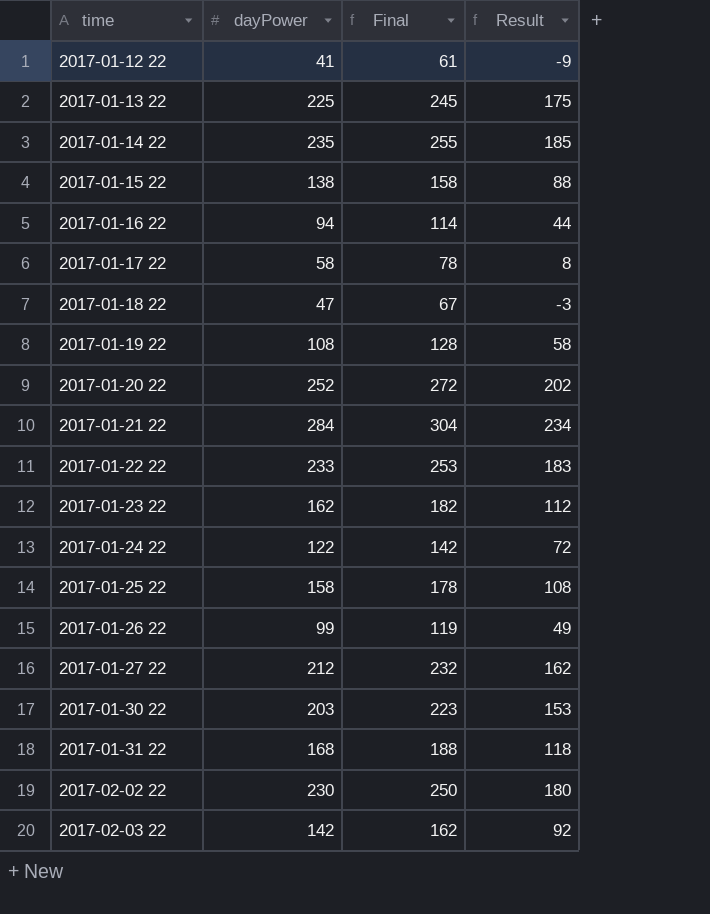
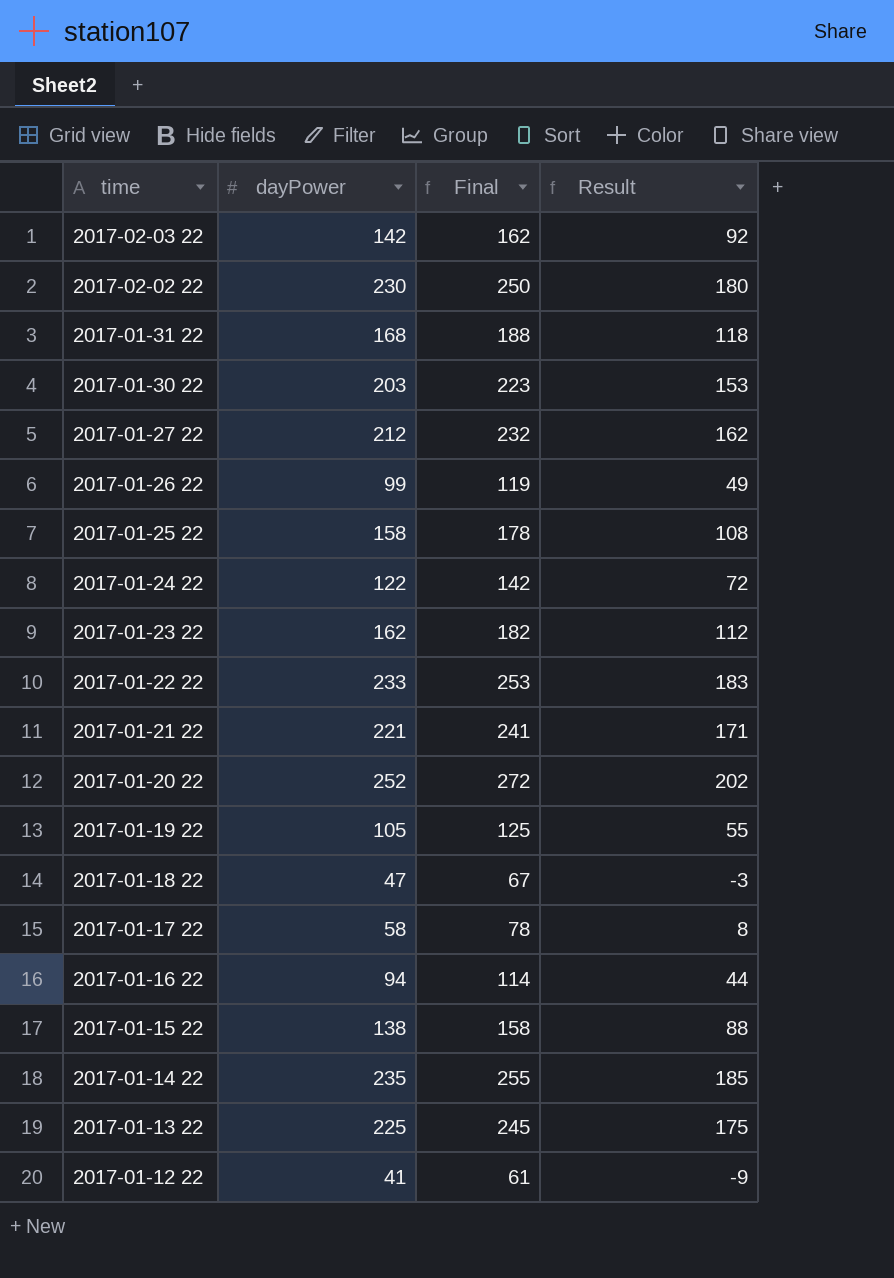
row order: time ascending -> time descending
2017-01-21 22 | dayPower: 284 -> 221
2017-01-21 22 | Final: 304 -> 241
2017-01-21 22 | Result: 234 -> 171
2017-01-19 22 | dayPower: 108 -> 105
2017-01-19 22 | Final: 128 -> 125
2017-01-19 22 | Result: 58 -> 55

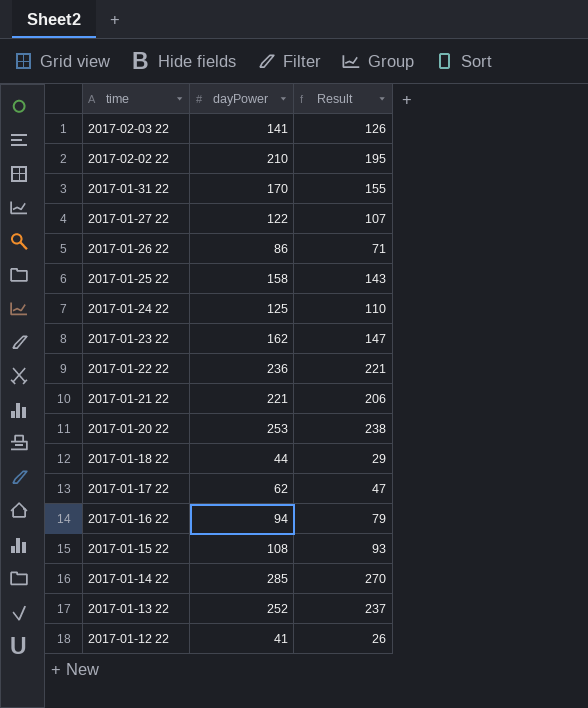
column Final | formula: [dayPower] + 20 -> none
column Result | formula: [dayPower] - 50 -> [dayPower] - 15
row 2017-01-30 22: 203 | 223 | 153 -> none
row 2017-01-19 22: 105 | 125 | 55 -> none
2017-02-03 22 | dayPower: 142 -> 141
2017-02-02 22 | dayPower: 230 -> 210
2017-01-31 22 | dayPower: 168 -> 170
2017-01-27 22 | dayPower: 212 -> 122
2017-01-26 22 | dayPower: 99 -> 86
2017-01-24 22 | dayPower: 122 -> 125
2017-01-22 22 | dayPower: 233 -> 236
2017-01-20 22 | dayPower: 252 -> 253
2017-01-18 22 | dayPower: 47 -> 44
2017-01-17 22 | dayPower: 58 -> 62
2017-01-15 22 | dayPower: 138 -> 108
2017-01-14 22 | dayPower: 235 -> 285
2017-01-13 22 | dayPower: 225 -> 252

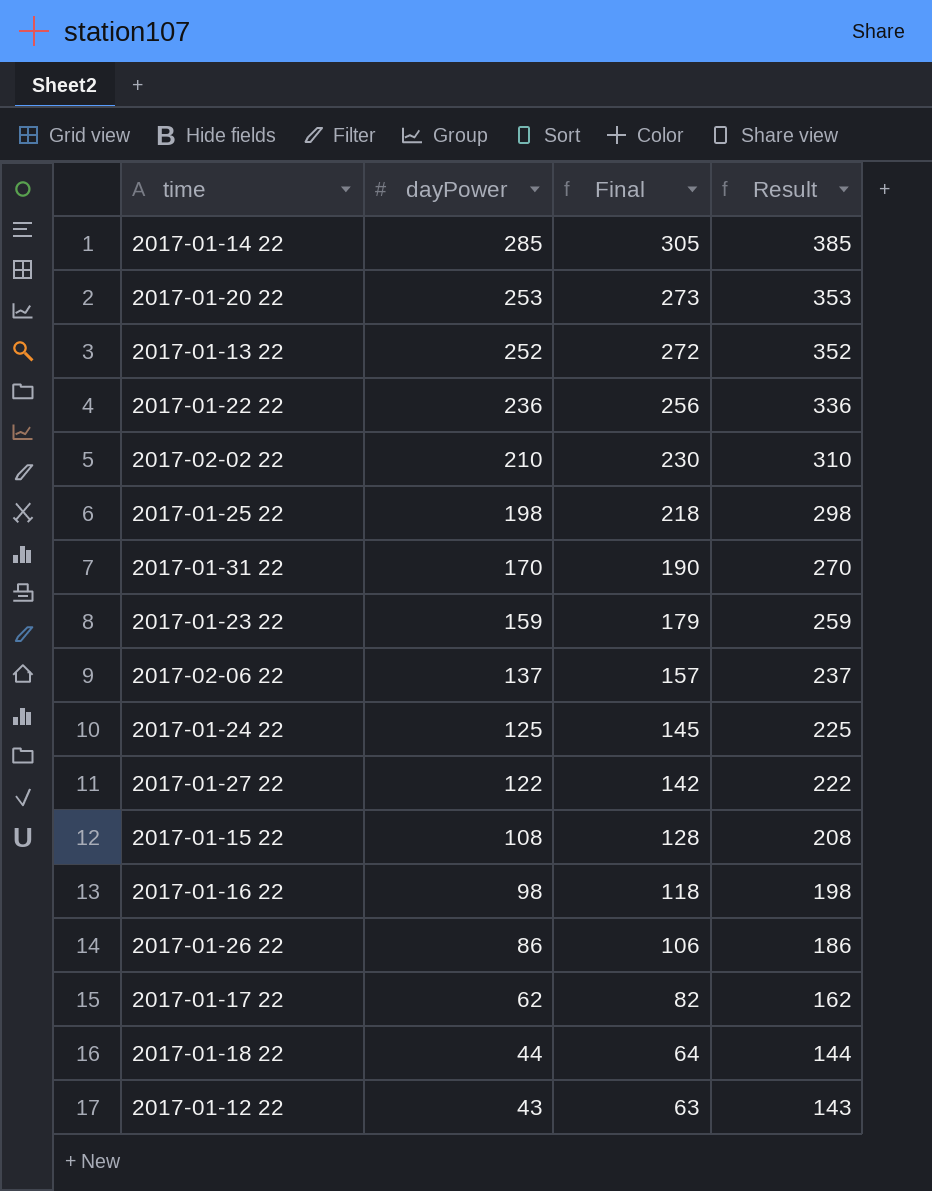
row order: time descending -> dayPower descending
column Final | formula: none -> [dayPower] + 20
column Result | formula: [dayPower] - 15 -> [dayPower] + 100
row 2017-02-03 22: 141 | 126 -> none
row 2017-01-21 22: 221 | 206 -> none
2017-01-25 22 | dayPower: 158 -> 198
2017-01-23 22 | dayPower: 162 -> 159
row 2017-02-06 22: none -> 137 | 157 | 237
2017-01-16 22 | dayPower: 94 -> 98
2017-01-12 22 | dayPower: 41 -> 43

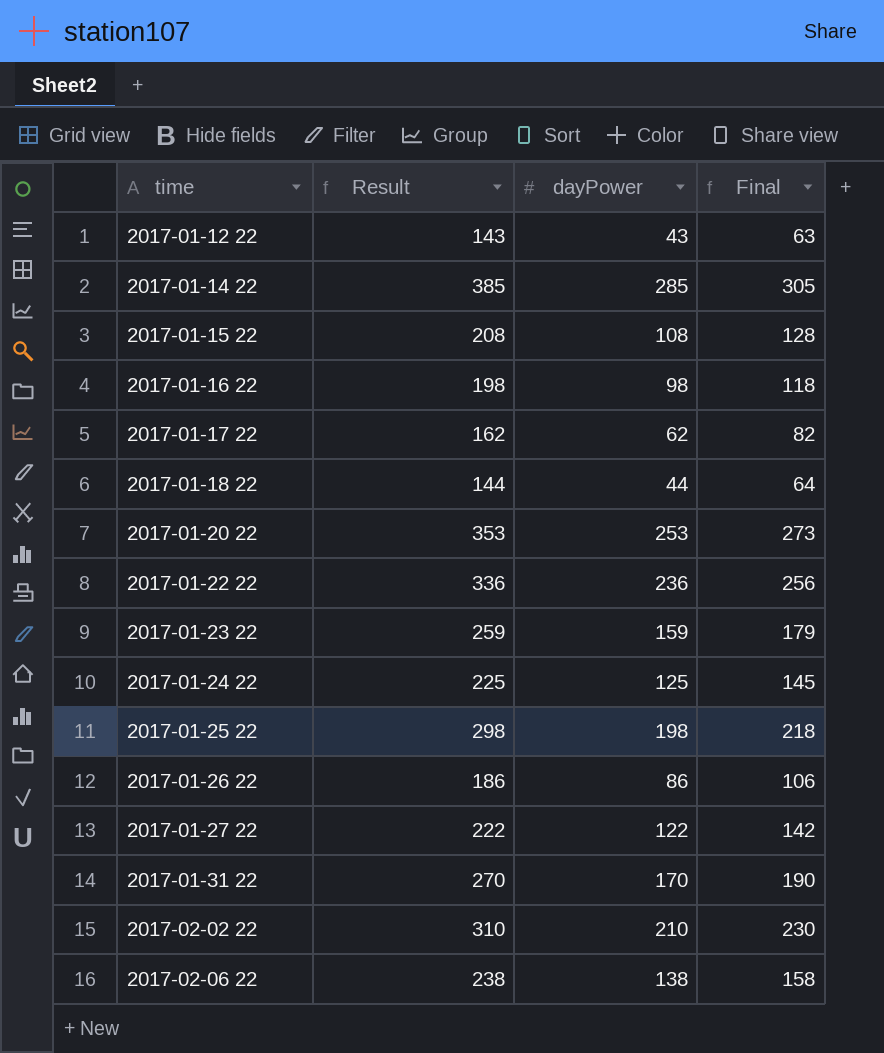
row order: dayPower descending -> time ascending
column Result | position: 4 -> 2
row 2017-01-13 22: 252 | 272 | 352 -> none
2017-02-06 22 | Result: 237 -> 238
2017-02-06 22 | dayPower: 137 -> 138
2017-02-06 22 | Final: 157 -> 158

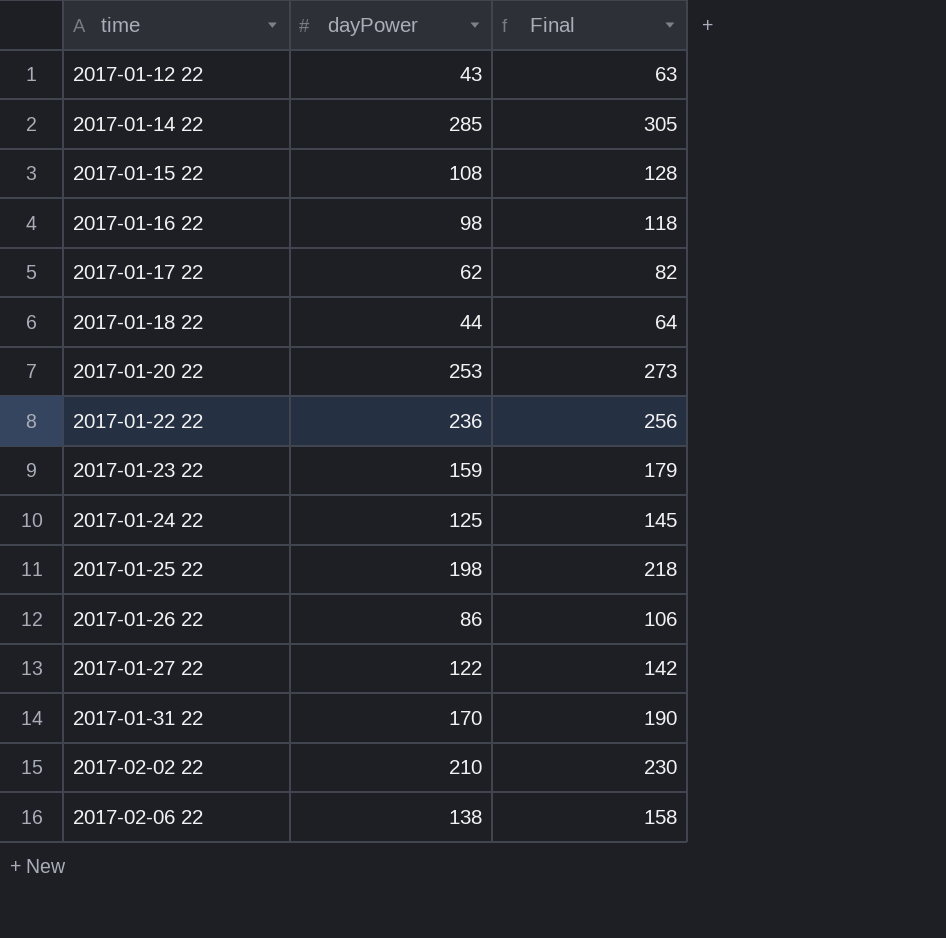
column Result | formula: [dayPower] + 100 -> none

